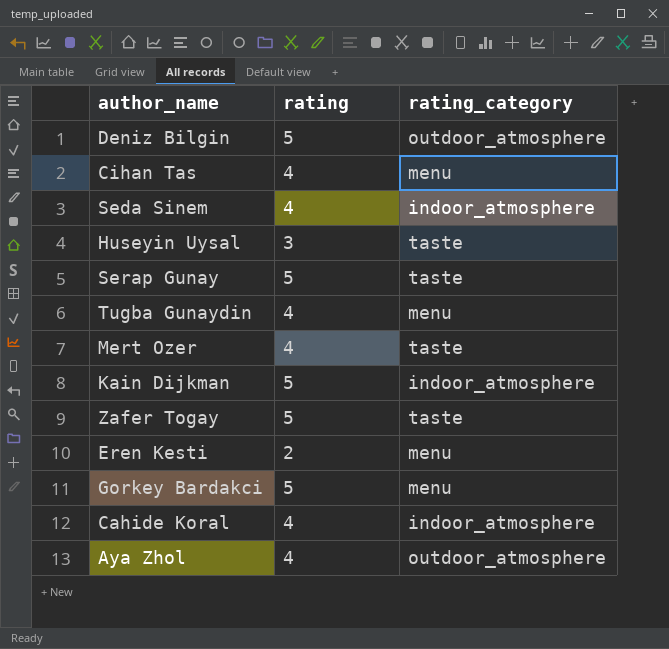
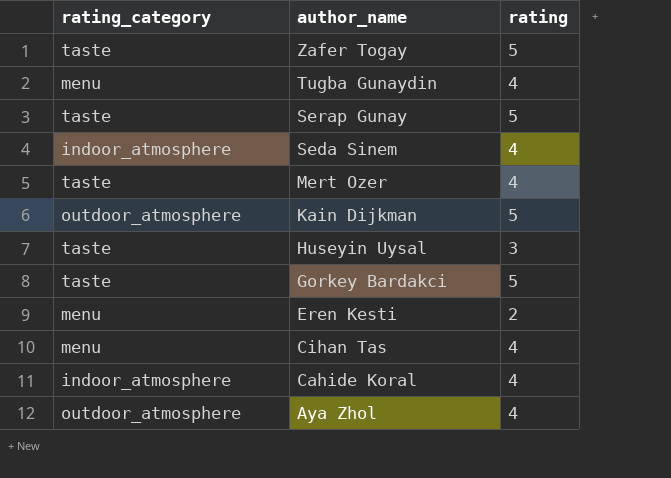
row order: none -> author_name descending
column rating_category | position: 3 -> 1
row Deniz Bilgin: 5 | outdoor_atmosphere -> none
Kain Dijkman | rating_category: indoor_atmosphere -> outdoor_atmosphere
Gorkey Bardakci | rating_category: menu -> taste

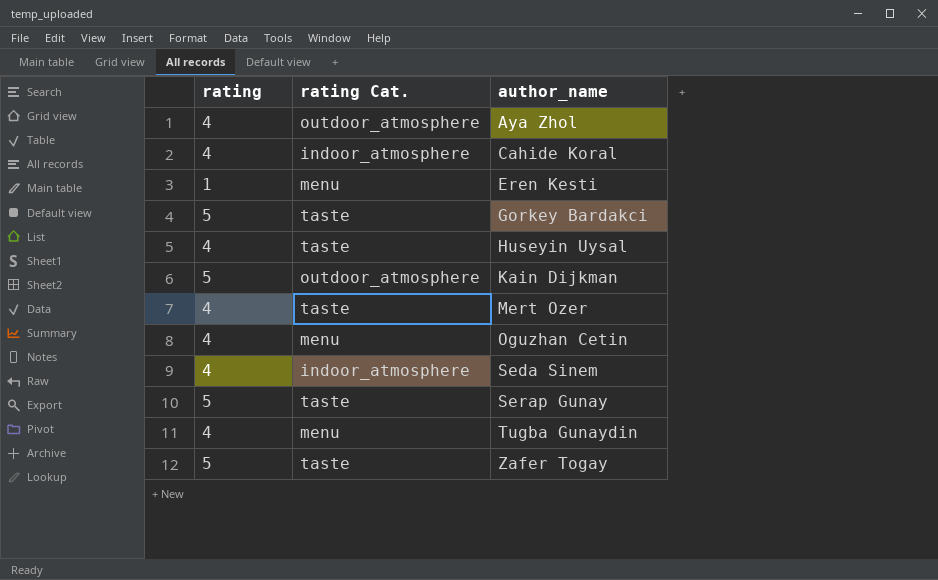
row order: author_name descending -> author_name ascending
column rating | position: 3 -> 1
column name: rating_category -> rating Cat.
row Cihan Tas: menu | 4 -> none
Eren Kesti | rating: 2 -> 1
Huseyin Uysal | rating: 3 -> 4
row Oguzhan Cetin: none -> 4 | menu

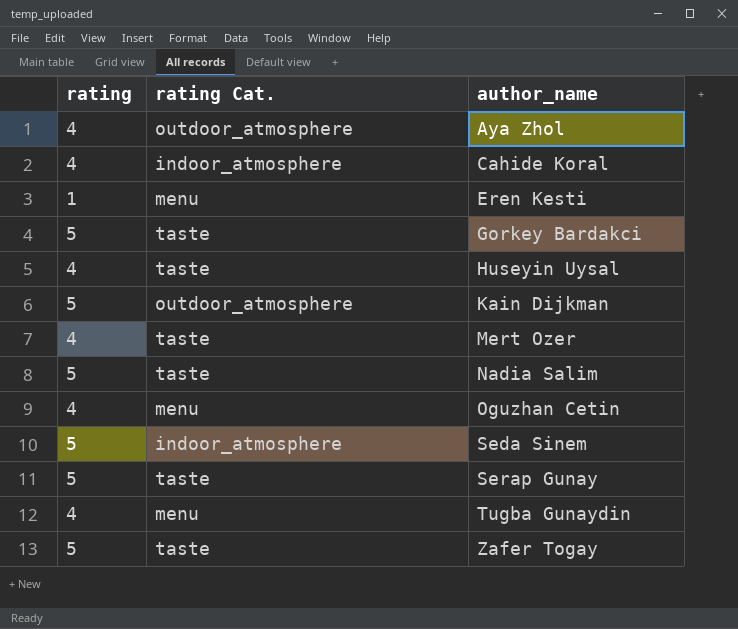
row Nadia Salim: none -> 5 | taste
Seda Sinem | rating: 4 -> 5

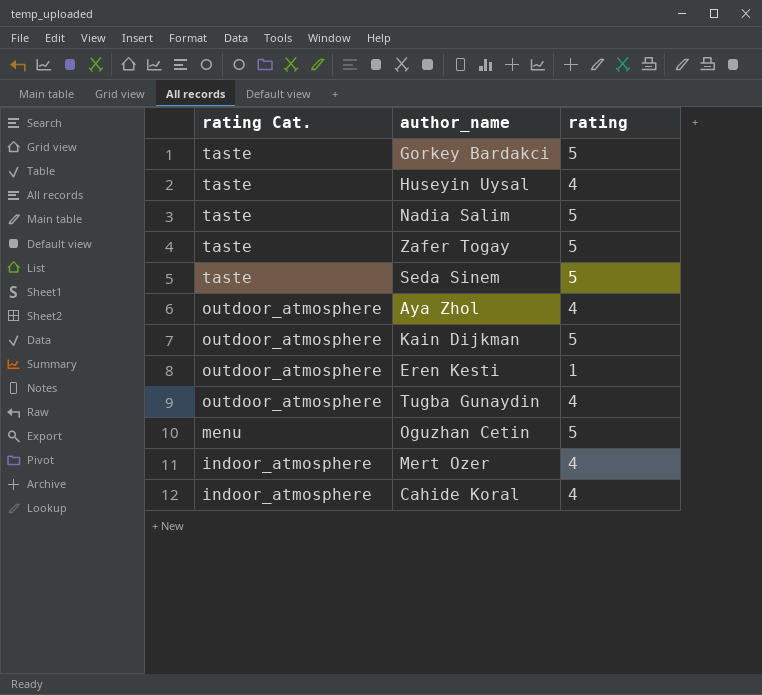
row order: author_name ascending -> rating Cat. descending
column rating | position: 1 -> 3
row Serap Gunay: 5 | taste -> none
Seda Sinem | rating Cat.: indoor_atmosphere -> taste
Eren Kesti | rating Cat.: menu -> outdoor_atmosphere
Tugba Gunaydin | rating Cat.: menu -> outdoor_atmosphere
Oguzhan Cetin | rating: 4 -> 5
Mert Ozer | rating Cat.: taste -> indoor_atmosphere

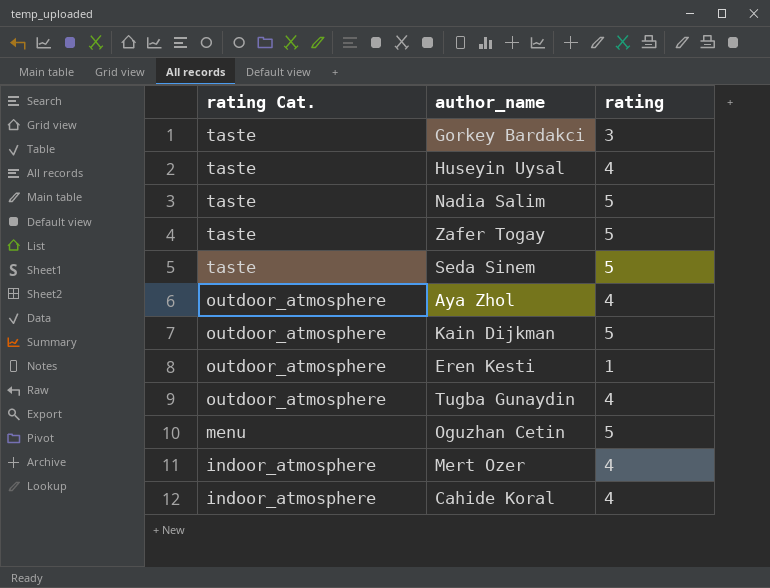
Gorkey Bardakci | rating: 5 -> 3

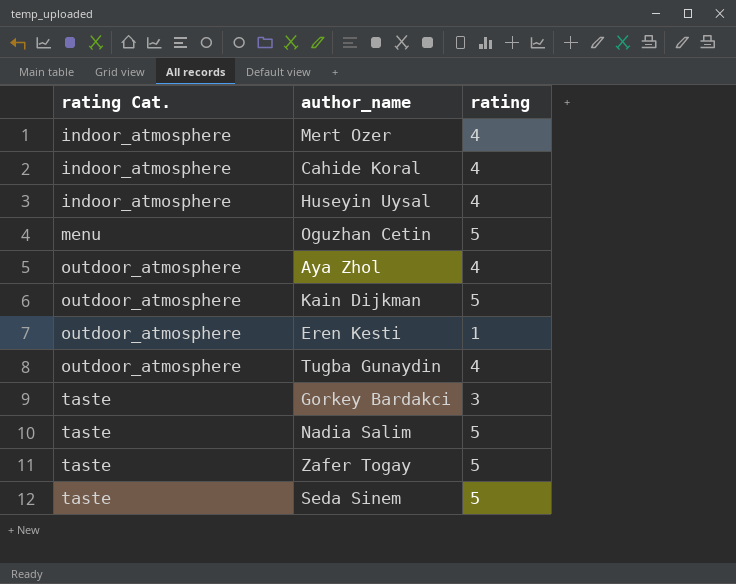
row order: rating Cat. descending -> rating Cat. ascending
Huseyin Uysal | rating Cat.: taste -> indoor_atmosphere

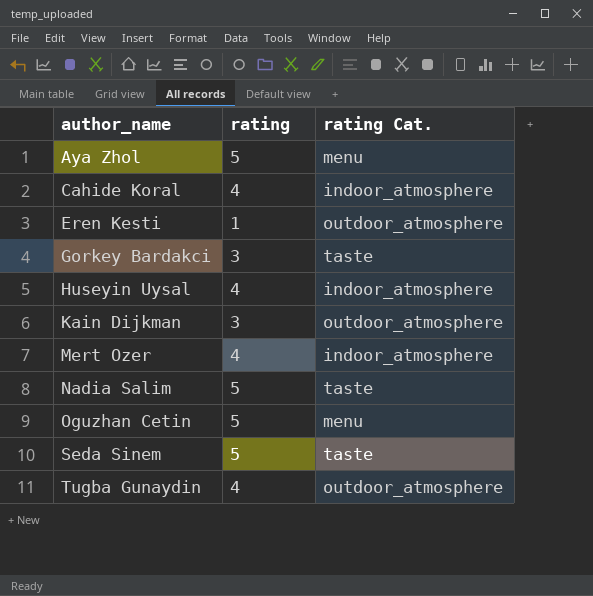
row order: rating Cat. ascending -> author_name ascending
column rating Cat. | position: 1 -> 3
row Zafer Togay: taste | 5 -> none
Aya Zhol | rating: 4 -> 5
Aya Zhol | rating Cat.: outdoor_atmosphere -> menu
Kain Dijkman | rating: 5 -> 3

